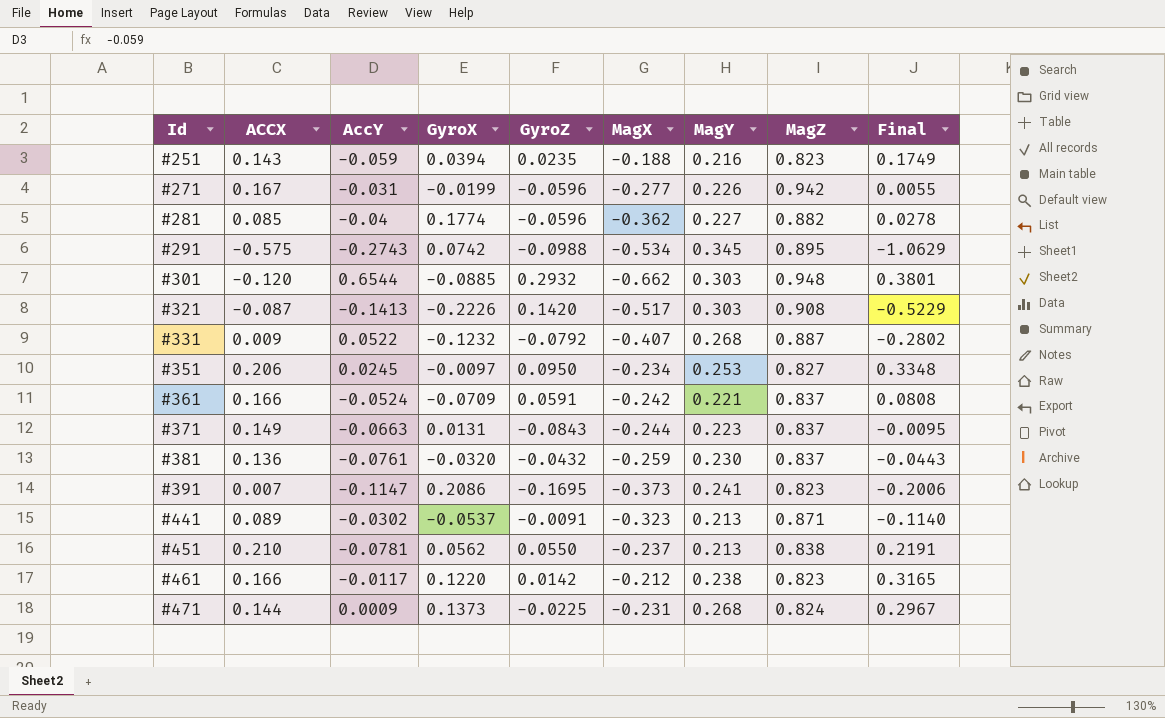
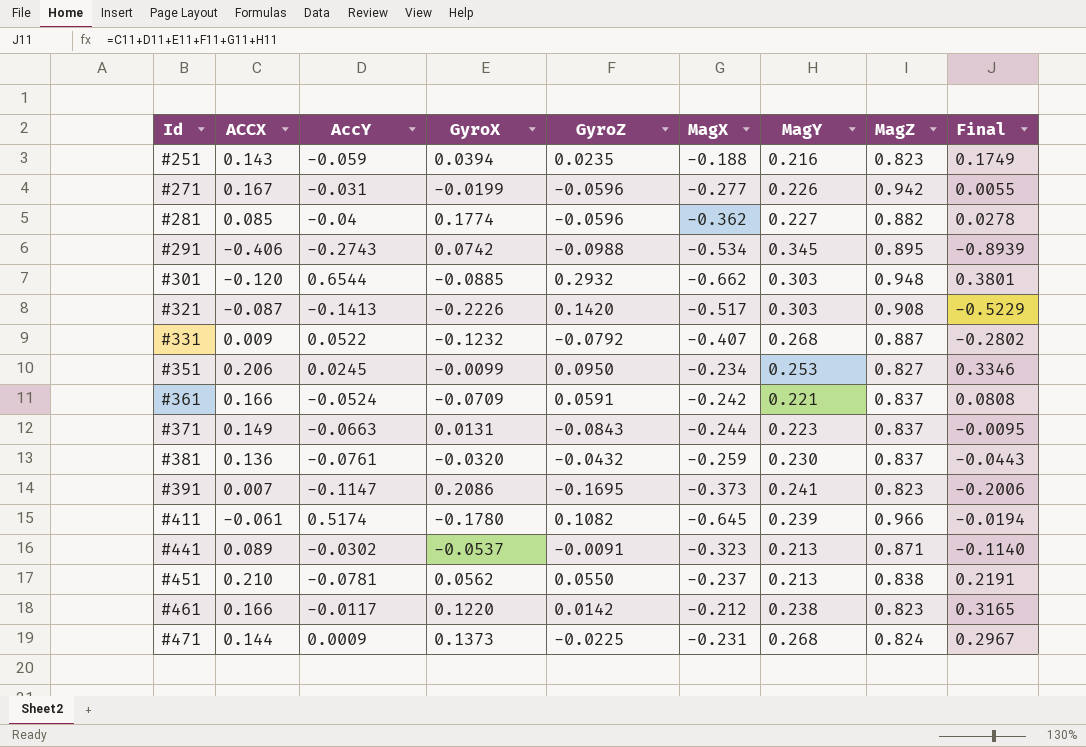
#291 | ACCX: -0.575 -> -0.406
#291 | Final: -1.0629 -> -0.8939
#351 | GyroX: -0.0097 -> -0.0099
#351 | Final: 0.3348 -> 0.3346
row #411: none -> -0.061 | 0.5174 | -0.1780 | 0.1082 | -0.645 | 0.239 | 0.966 | -0.0194

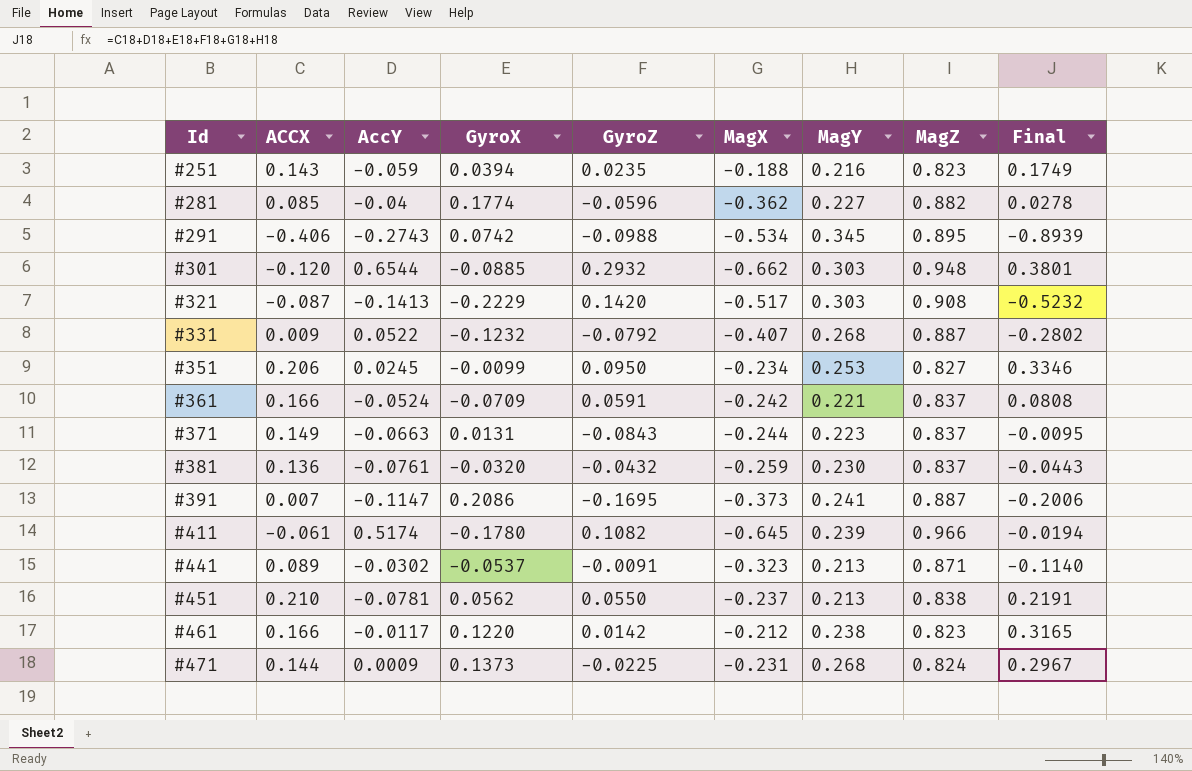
row #271: 0.167 | -0.031 | -0.0199 | -0.0596 | -0.277 | 0.226 | 0.942 | 0.0055 -> none
#321 | GyroX: -0.2226 -> -0.2229
#321 | Final: -0.5229 -> -0.5232
#391 | MagZ: 0.823 -> 0.887

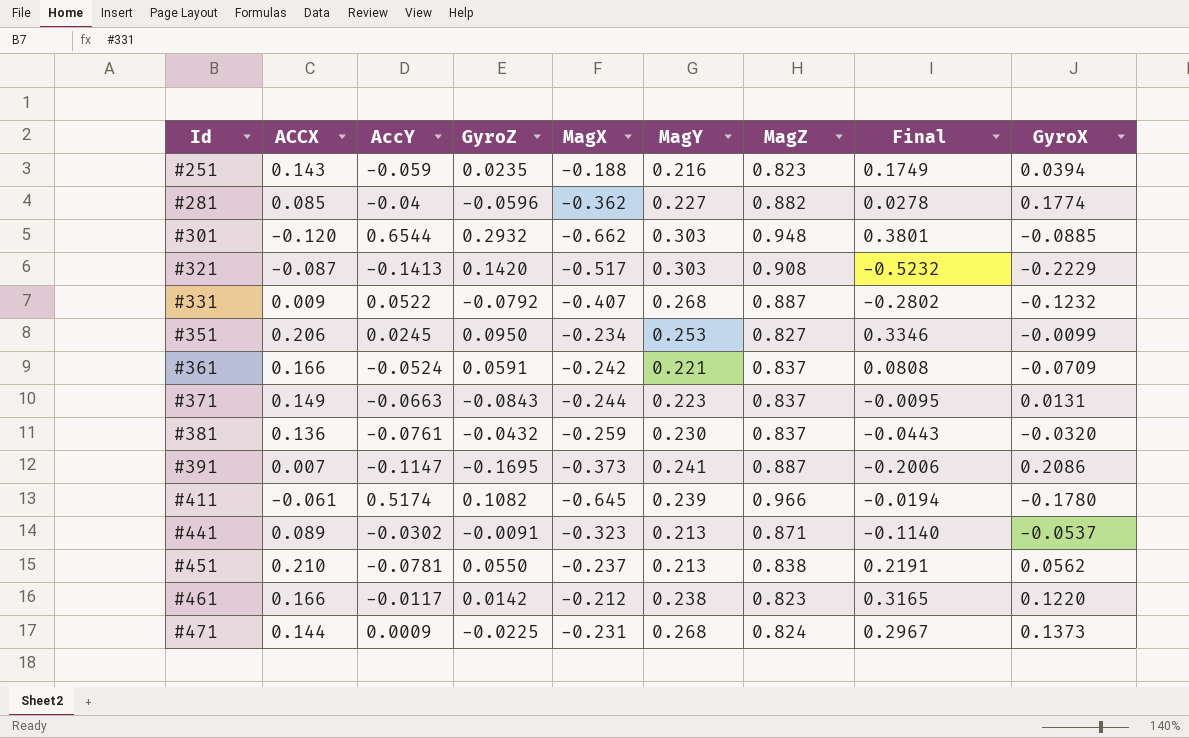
column GyroX | position: 4 -> 9
row #291: -0.406 | -0.2743 | 0.0742 | -0.0988 | -0.534 | 0.345 | 0.895 | -0.8939 -> none

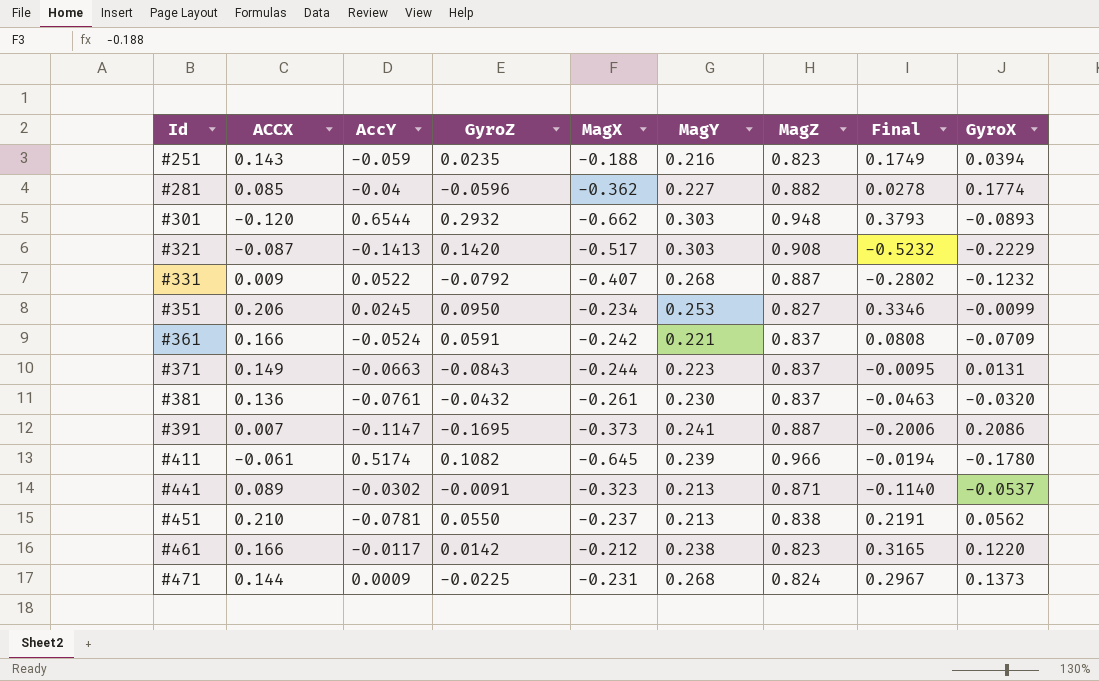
#301 | Final: 0.3801 -> 0.3793
#301 | GyroX: -0.0885 -> -0.0893
#381 | MagX: -0.259 -> -0.261
#381 | Final: -0.0443 -> -0.0463

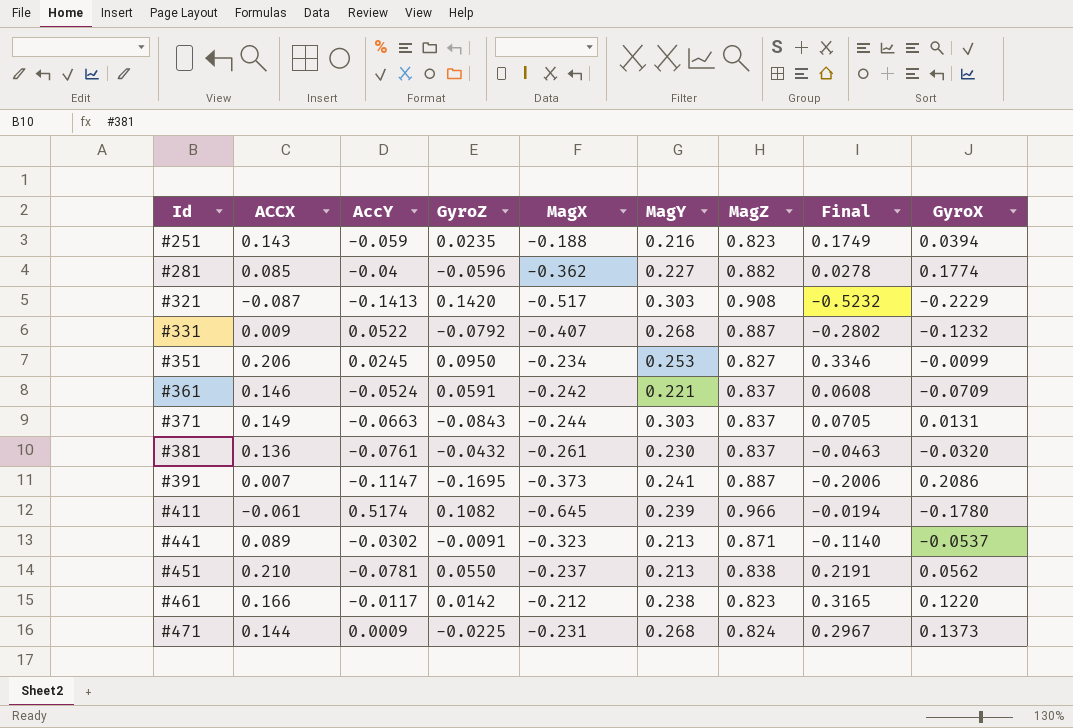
row #301: -0.120 | 0.6544 | 0.2932 | -0.662 | 0.303 | 0.948 | 0.3793 | -0.0893 -> none
#361 | ACCX: 0.166 -> 0.146
#361 | Final: 0.0808 -> 0.0608
#371 | MagY: 0.223 -> 0.303
#371 | Final: -0.0095 -> 0.0705

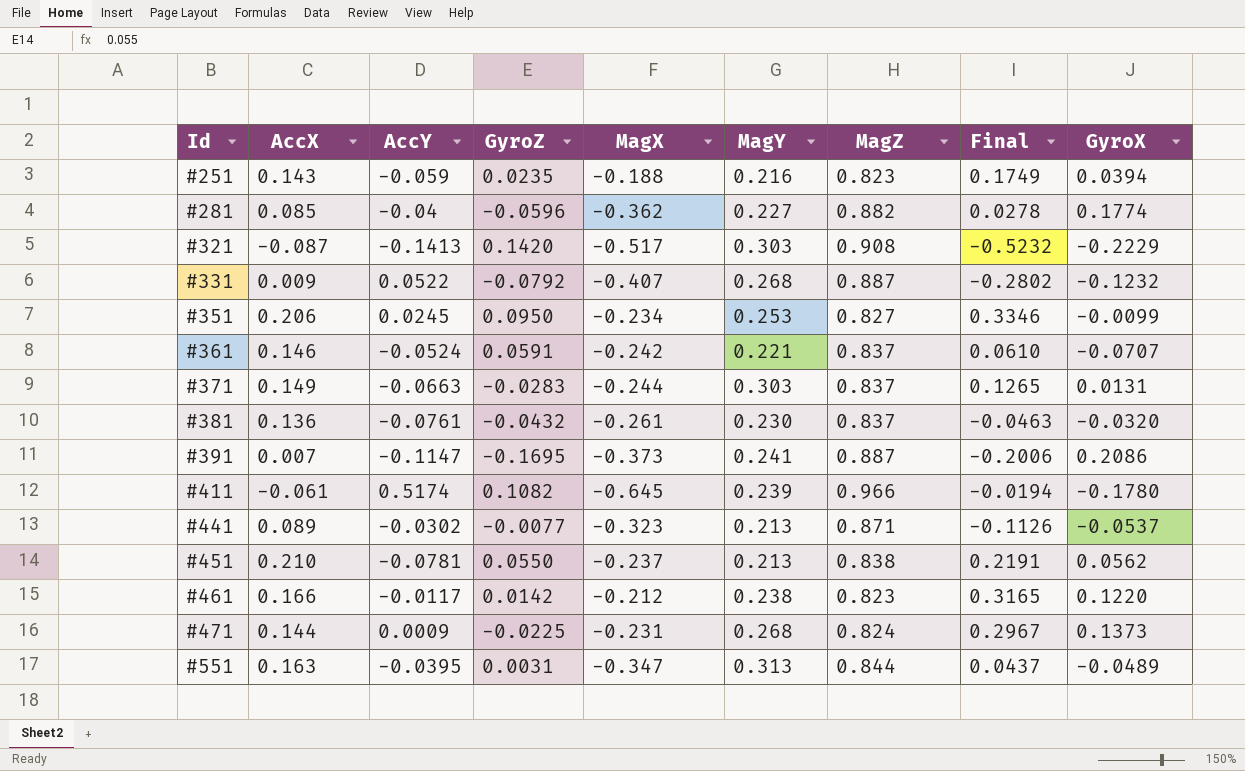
column name: ACCX -> AccX
#361 | Final: 0.0608 -> 0.0610
#361 | GyroX: -0.0709 -> -0.0707
#371 | GyroZ: -0.0843 -> -0.0283
#371 | Final: 0.0705 -> 0.1265
#441 | GyroZ: -0.0091 -> -0.0077
#441 | Final: -0.1140 -> -0.1126
row #551: none -> 0.163 | -0.0395 | 0.0031 | -0.347 | 0.313 | 0.844 | 0.0437 | -0.0489

